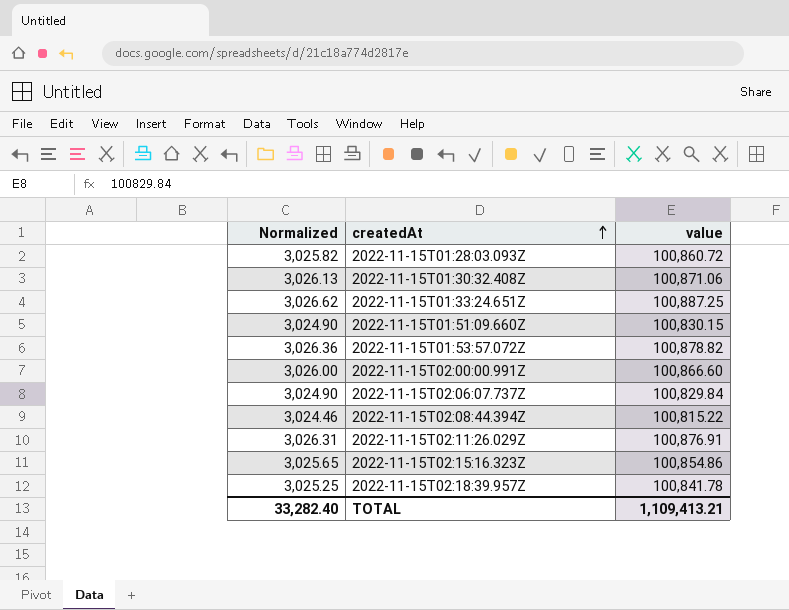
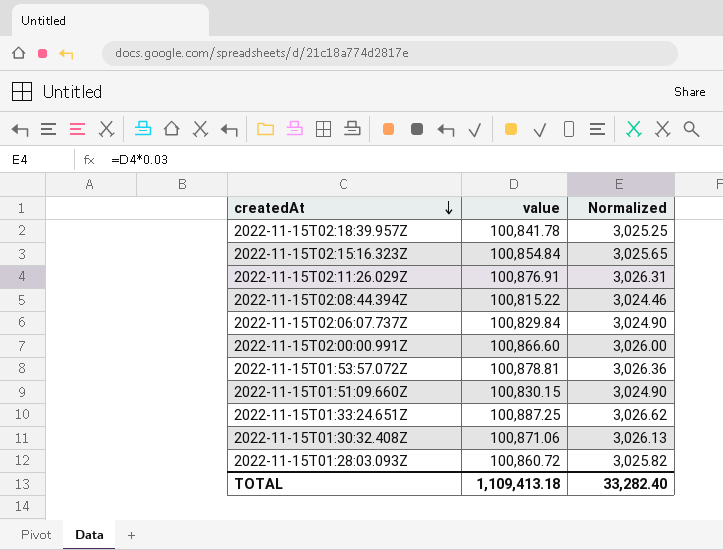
row order: createdAt ascending -> createdAt descending
column Normalized | position: 1 -> 3
2022-11-15T02:15:16.323Z | value: 100,854.86 -> 100,854.84
2022-11-15T01:53:57.072Z | value: 100,878.82 -> 100,878.81
TOTAL | value: 1,109,413.21 -> 1,109,413.18

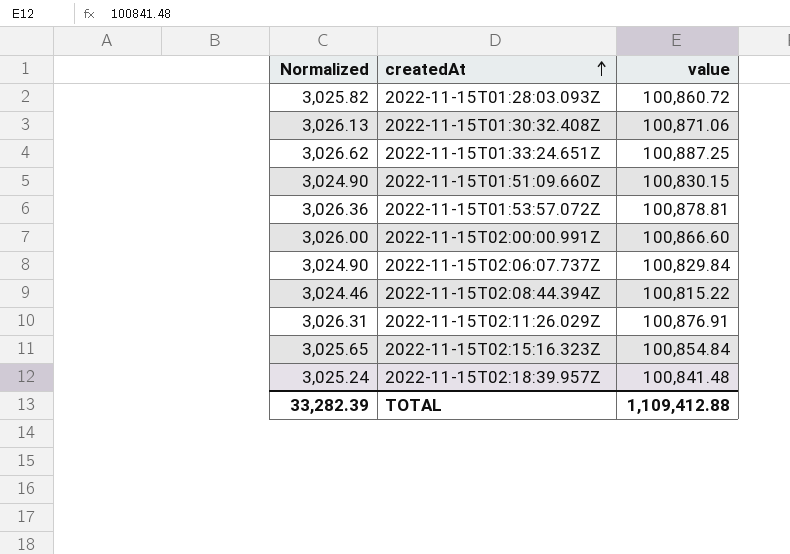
row order: createdAt descending -> createdAt ascending
column Normalized | position: 3 -> 1
2022-11-15T02:18:39.957Z | Normalized: 3,025.25 -> 3,025.24
2022-11-15T02:18:39.957Z | value: 100,841.78 -> 100,841.48
TOTAL | Normalized: 33,282.40 -> 33,282.39
TOTAL | value: 1,109,413.18 -> 1,109,412.88

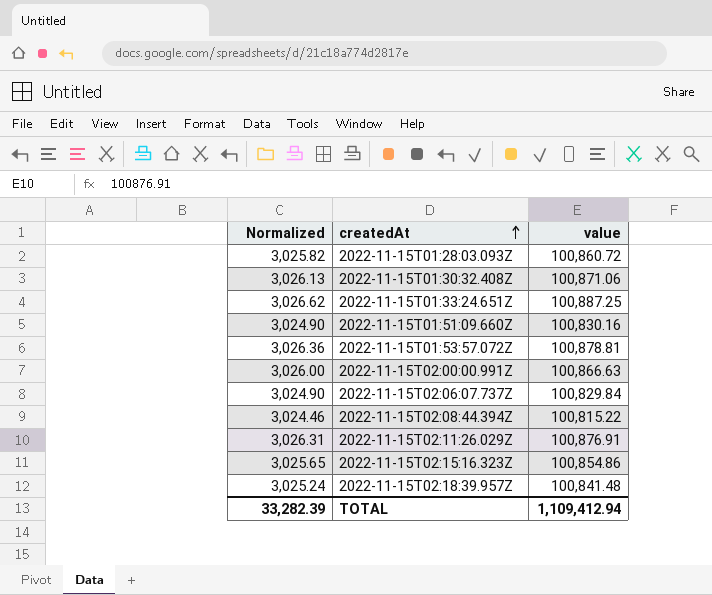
2022-11-15T01:51:09.660Z | value: 100,830.15 -> 100,830.16
2022-11-15T02:00:00.991Z | value: 100,866.60 -> 100,866.63
2022-11-15T02:15:16.323Z | value: 100,854.84 -> 100,854.86
TOTAL | value: 1,109,412.88 -> 1,109,412.94

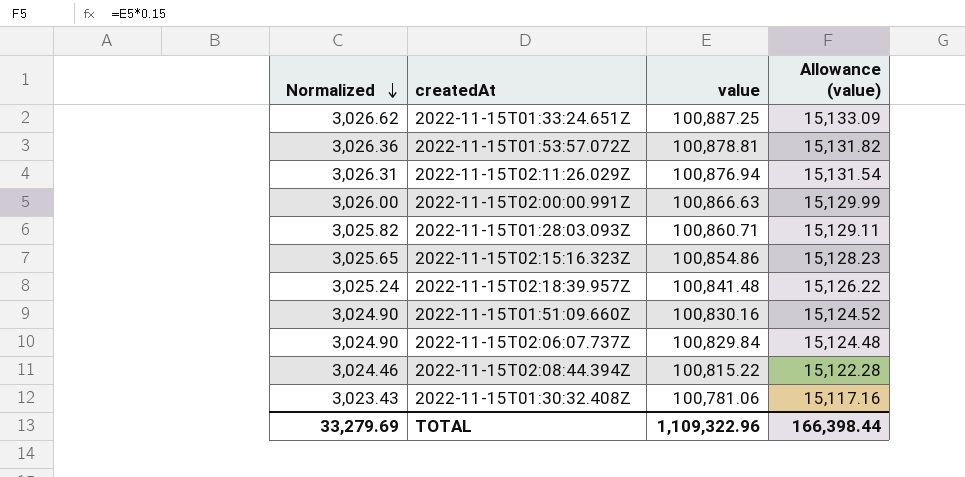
row order: createdAt ascending -> Normalized descending
column Allowance (value) | formula: none -> [value] * 0.15
2022-11-15T02:11:26.029Z | value: 100,876.91 -> 100,876.94
2022-11-15T01:28:03.093Z | value: 100,860.72 -> 100,860.71
2022-11-15T01:30:32.408Z | Normalized: 3,026.13 -> 3,023.43
2022-11-15T01:30:32.408Z | value: 100,871.06 -> 100,781.06
TOTAL | Normalized: 33,282.39 -> 33,279.69
TOTAL | value: 1,109,412.94 -> 1,109,322.96

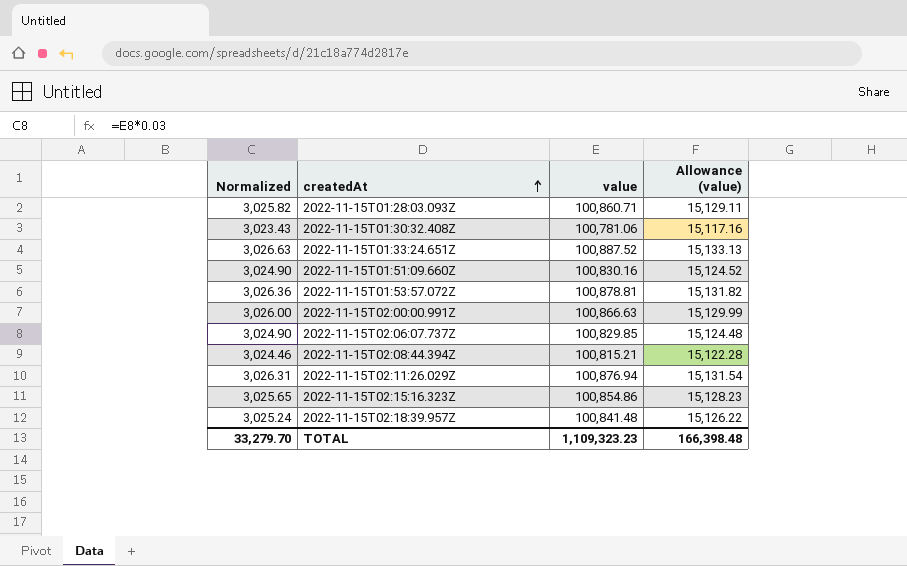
row order: Normalized descending -> createdAt ascending
2022-11-15T01:33:24.651Z | Normalized: 3,026.62 -> 3,026.63
2022-11-15T01:33:24.651Z | value: 100,887.25 -> 100,887.52
2022-11-15T01:33:24.651Z | Allowance (value): 15,133.09 -> 15,133.13
2022-11-15T02:06:07.737Z | value: 100,829.84 -> 100,829.85
2022-11-15T02:08:44.394Z | value: 100,815.22 -> 100,815.21
TOTAL | Normalized: 33,279.69 -> 33,279.70
TOTAL | value: 1,109,322.96 -> 1,109,323.23
TOTAL | Allowance (value): 166,398.44 -> 166,398.48

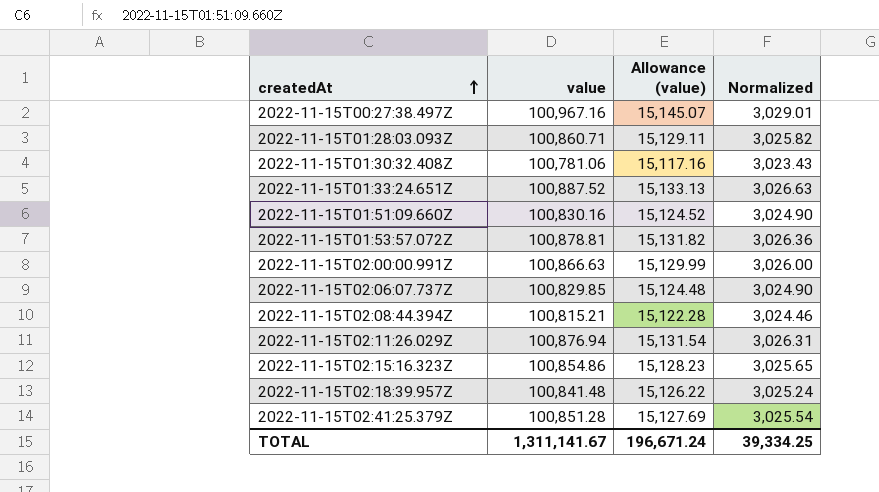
column Normalized | position: 1 -> 4
row 2022-11-15T00:27:38.497Z: none -> 100,967.16 | 15,145.07 | 3,029.01
row 2022-11-15T02:41:25.379Z: none -> 100,851.28 | 15,127.69 | 3,025.54
TOTAL | value: 1,109,323.23 -> 1,311,141.67
TOTAL | Allowance (value): 166,398.48 -> 196,671.24
TOTAL | Normalized: 33,279.70 -> 39,334.25

